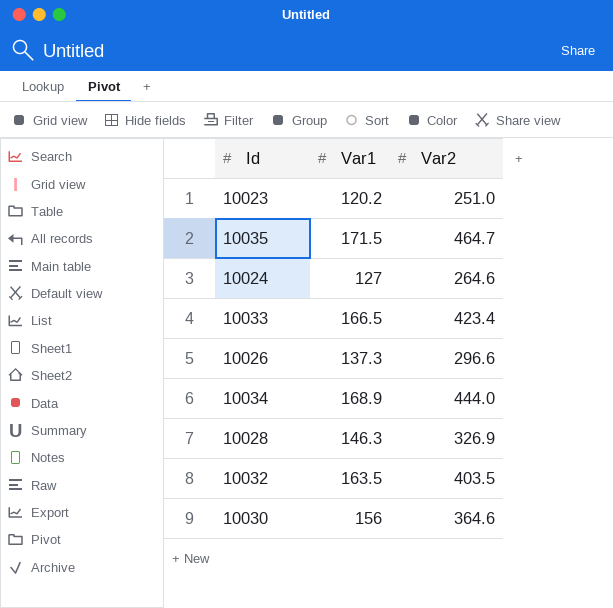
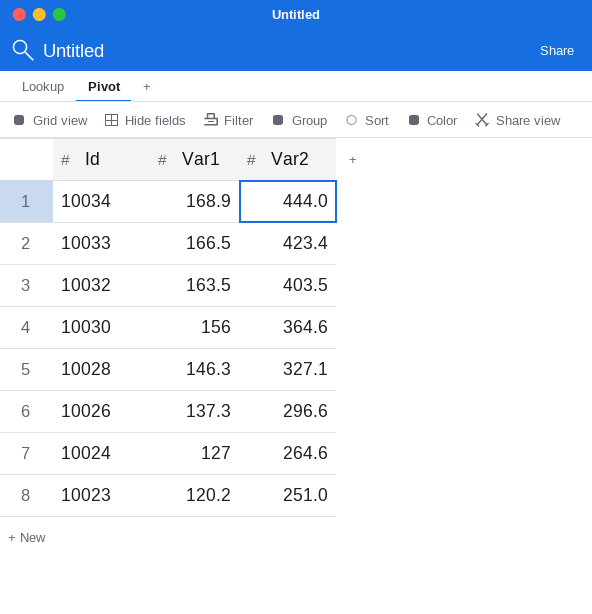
row order: none -> Id descending
row 10035: 171.5 | 464.7 -> none
10028 | Var2: 326.9 -> 327.1

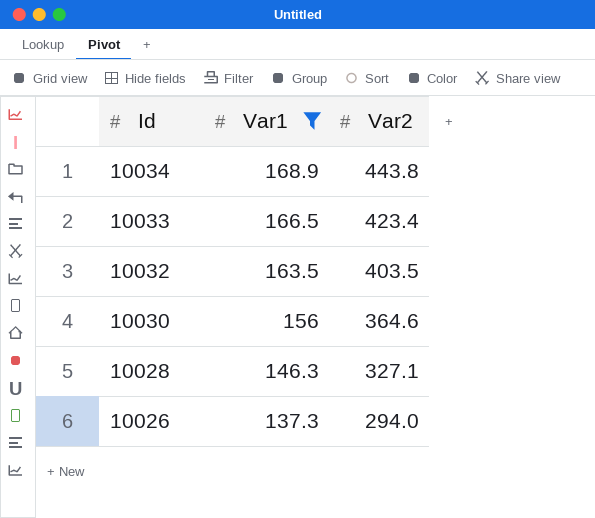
filter: none -> Var1 >= 137.3
10034 | Var2: 444.0 -> 443.8
10026 | Var2: 296.6 -> 294.0

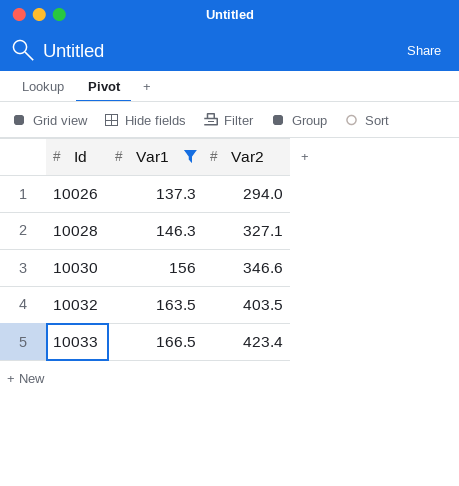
row order: Id descending -> Id ascending
row 10034: 168.9 | 443.8 -> none
10030 | Var2: 364.6 -> 346.6

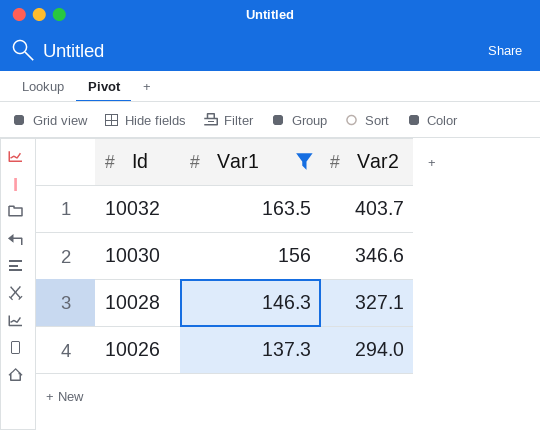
row order: Id ascending -> Id descending
row 10033: 166.5 | 423.4 -> none
10032 | Var2: 403.5 -> 403.7

